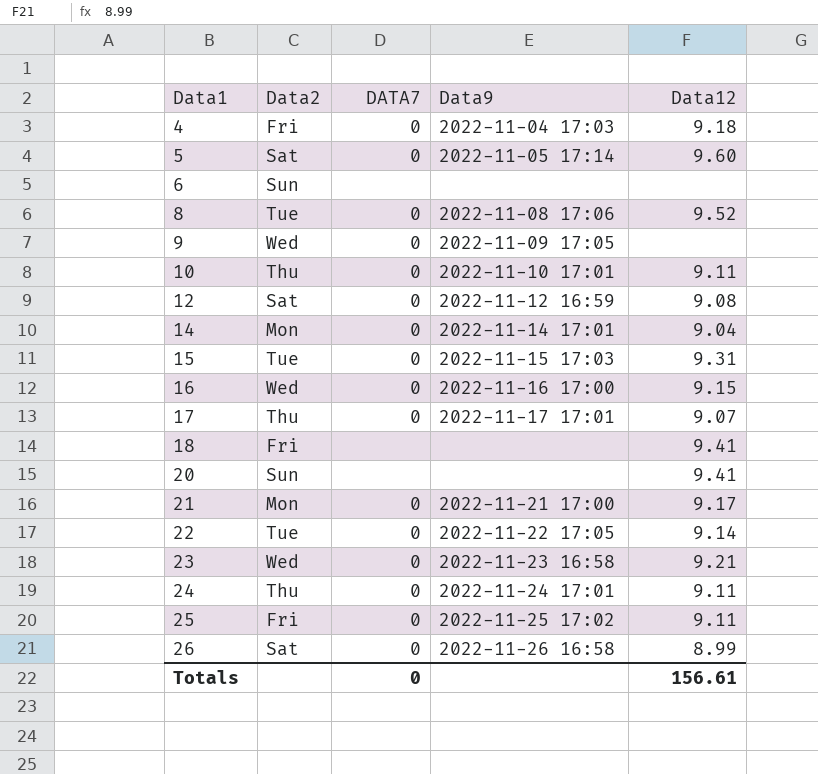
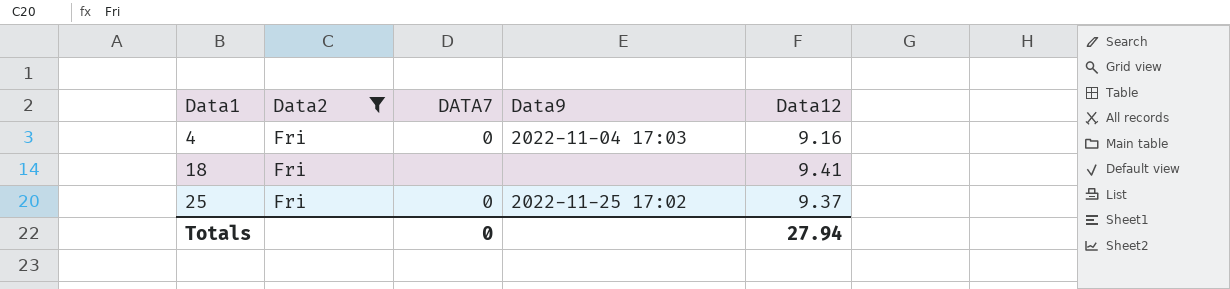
filter: none -> Data2 = Fri
4 | Data12: 9.18 -> 9.16
25 | Data12: 9.11 -> 9.37
Totals | Data12: 156.61 -> 27.94

